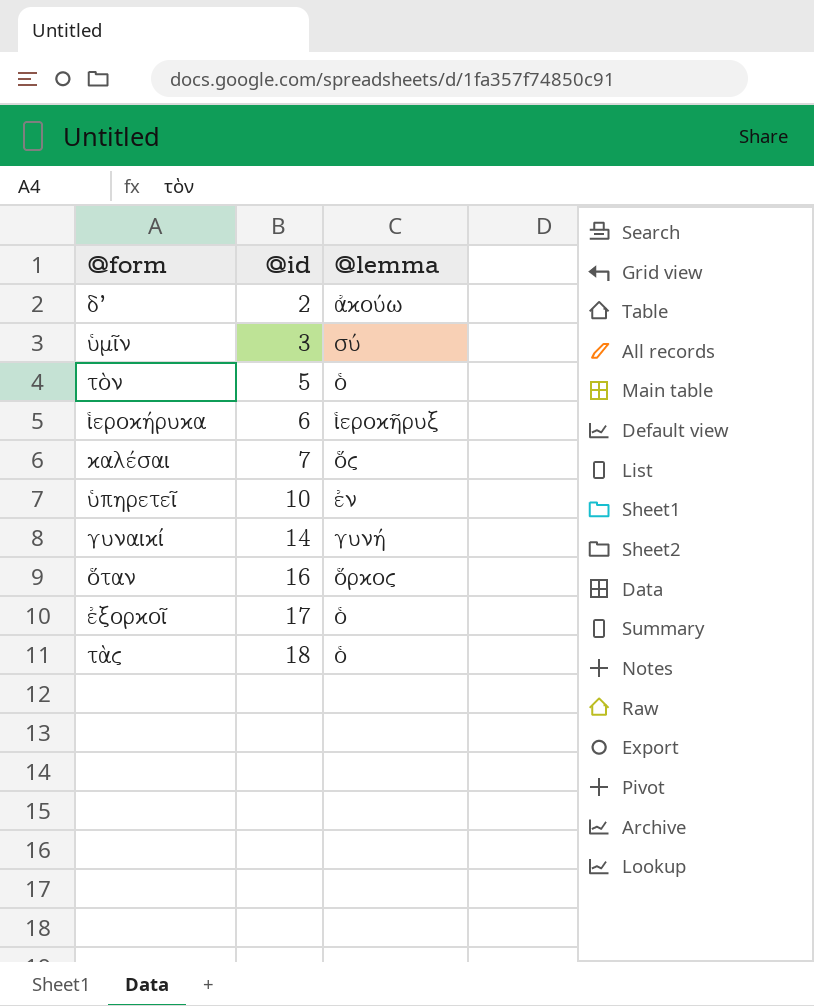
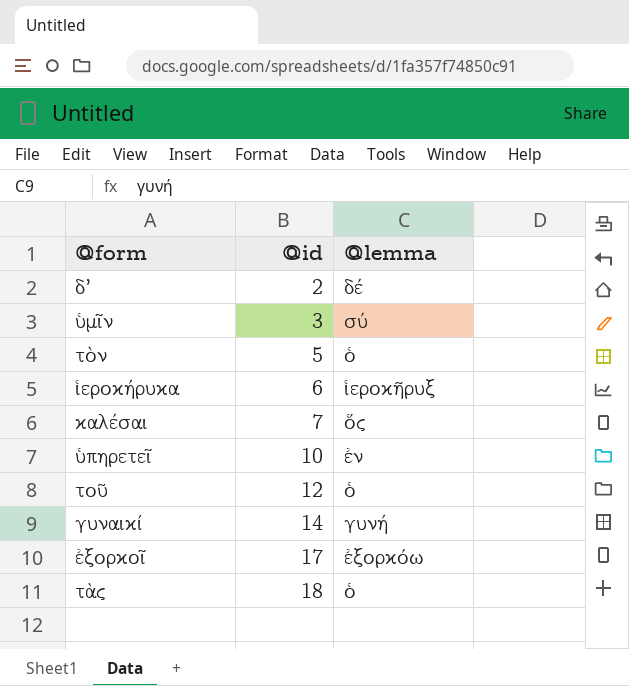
row ὅταν: 16 | ὅρκος -> none
δ’ | @lemma: ἀκούω -> δέ
row τοῦ: none -> 12 | ὁ
ἐξορκοῖ | @lemma: ὁ -> ἐξορκόω

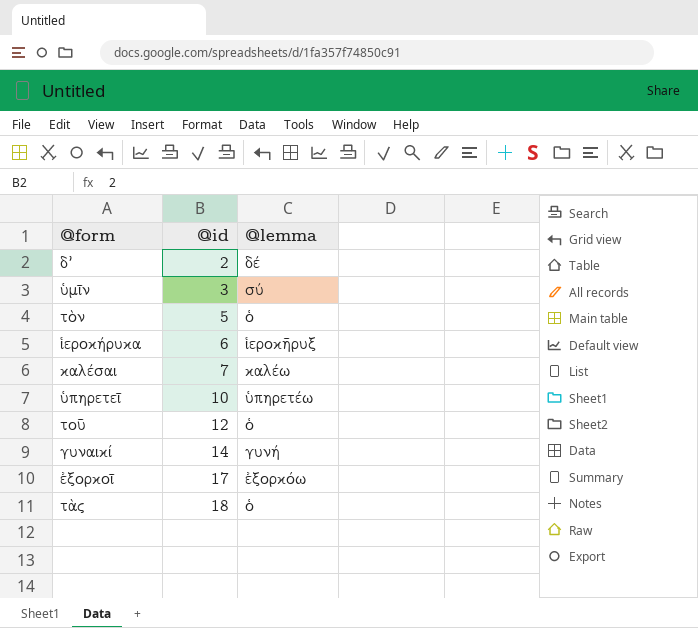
καλέσαι | @lemma: ὅς -> καλέω
ὑπηρετεῖ | @lemma: ἐν -> ὑπηρετέω

